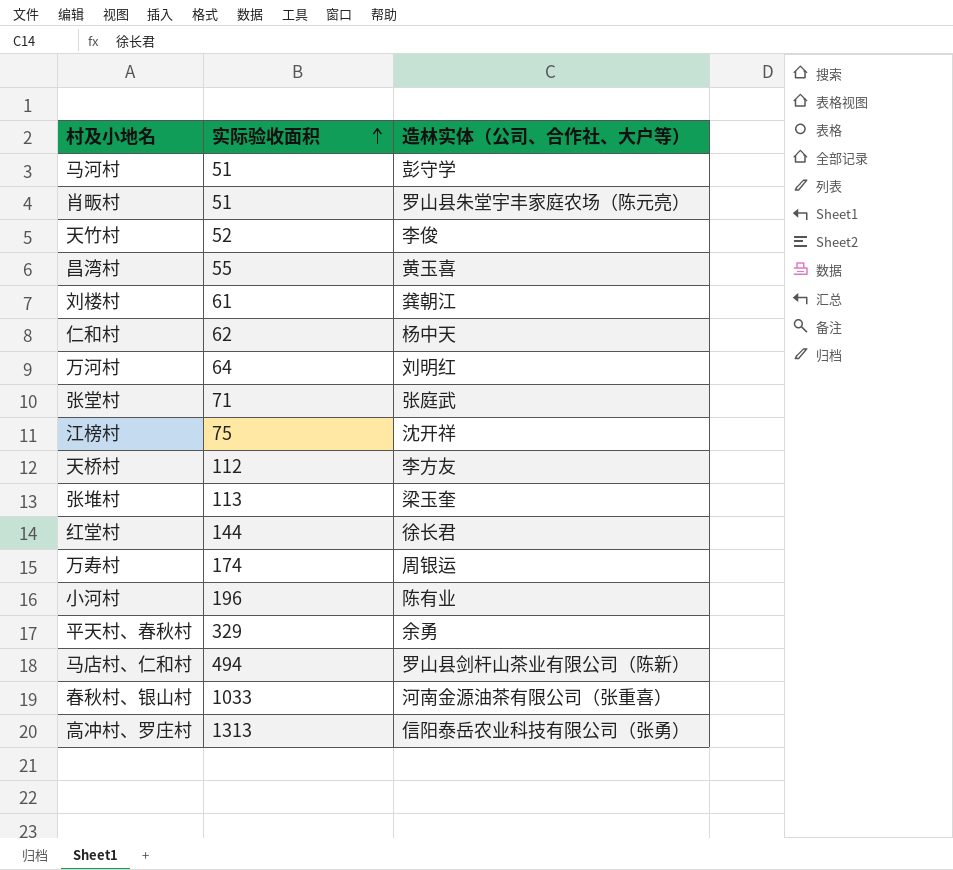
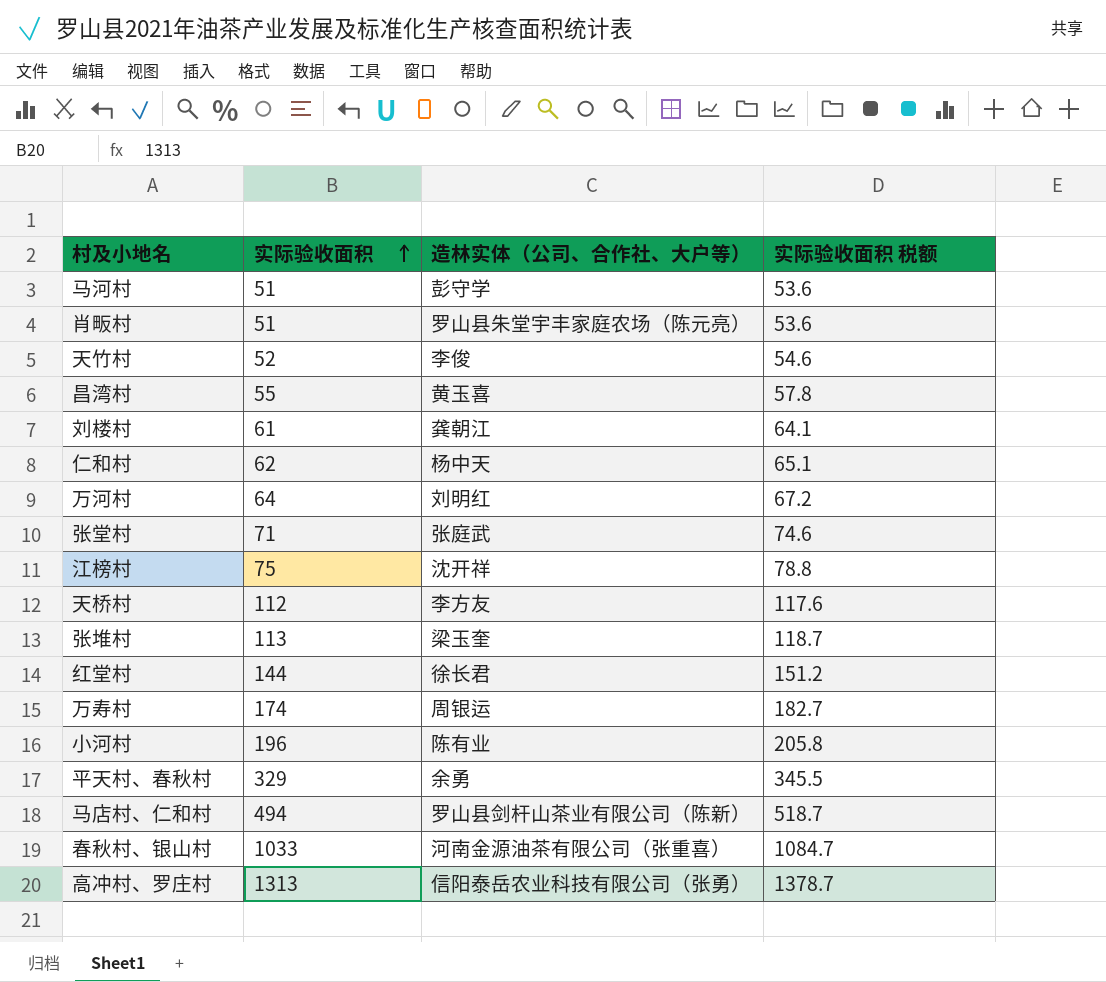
column 实际验收面积 税额 | formula: none -> [实际验收面积] * 1.05

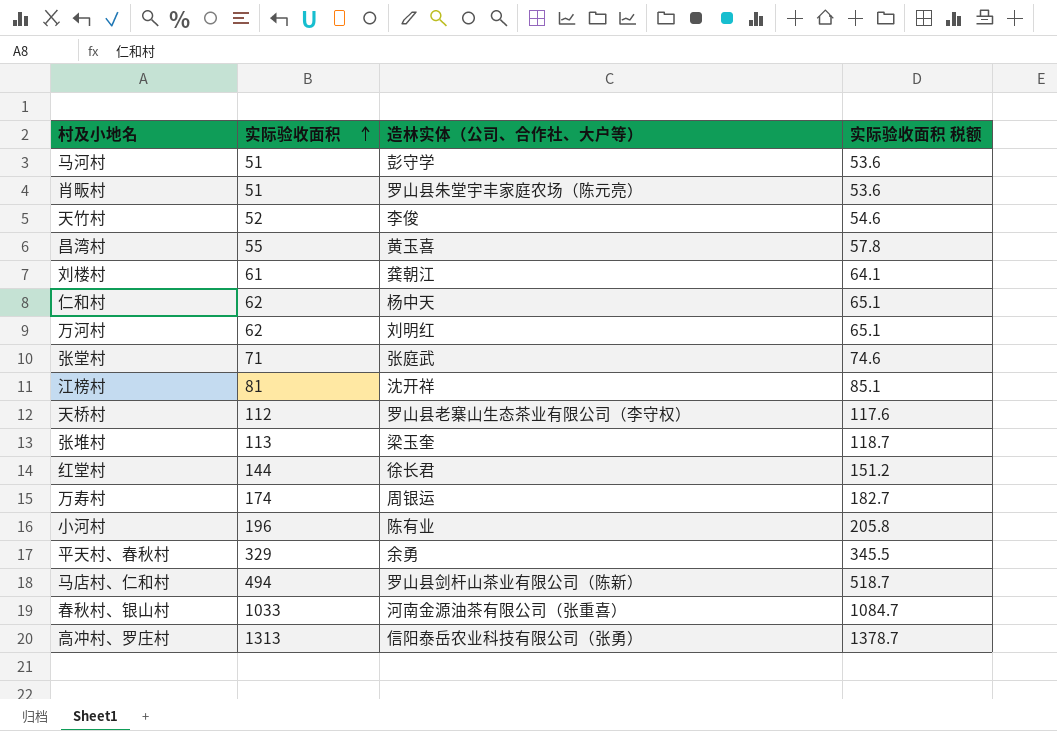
万河村 | 实际验收面积: 64 -> 62
万河村 | 实际验收面积 税额: 67.2 -> 65.1
江榜村 | 实际验收面积: 75 -> 81
江榜村 | 实际验收面积 税额: 78.8 -> 85.1
天桥村 | 造林实体（公司、合作社、大户等）: 李方友 -> 罗山县老寨山生态茶业有限公司（李守权）

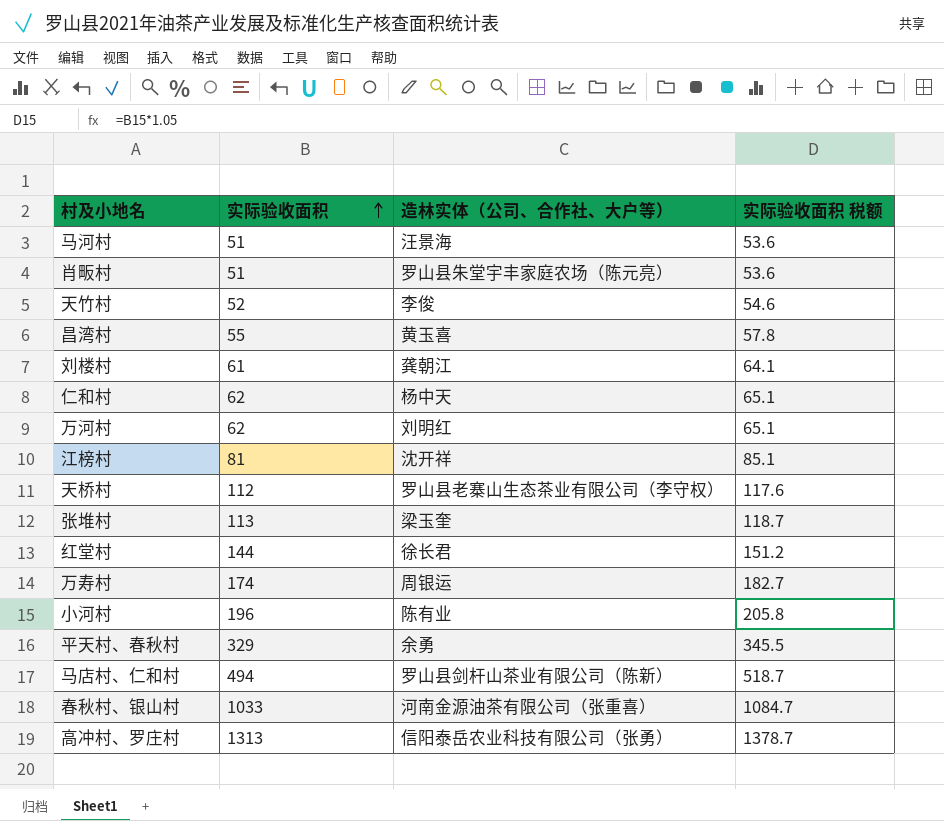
row 张堂村: 71 | 张庭武 | 74.6 -> none
马河村 | 造林实体（公司、合作社、大户等）: 彭守学 -> 汪景海

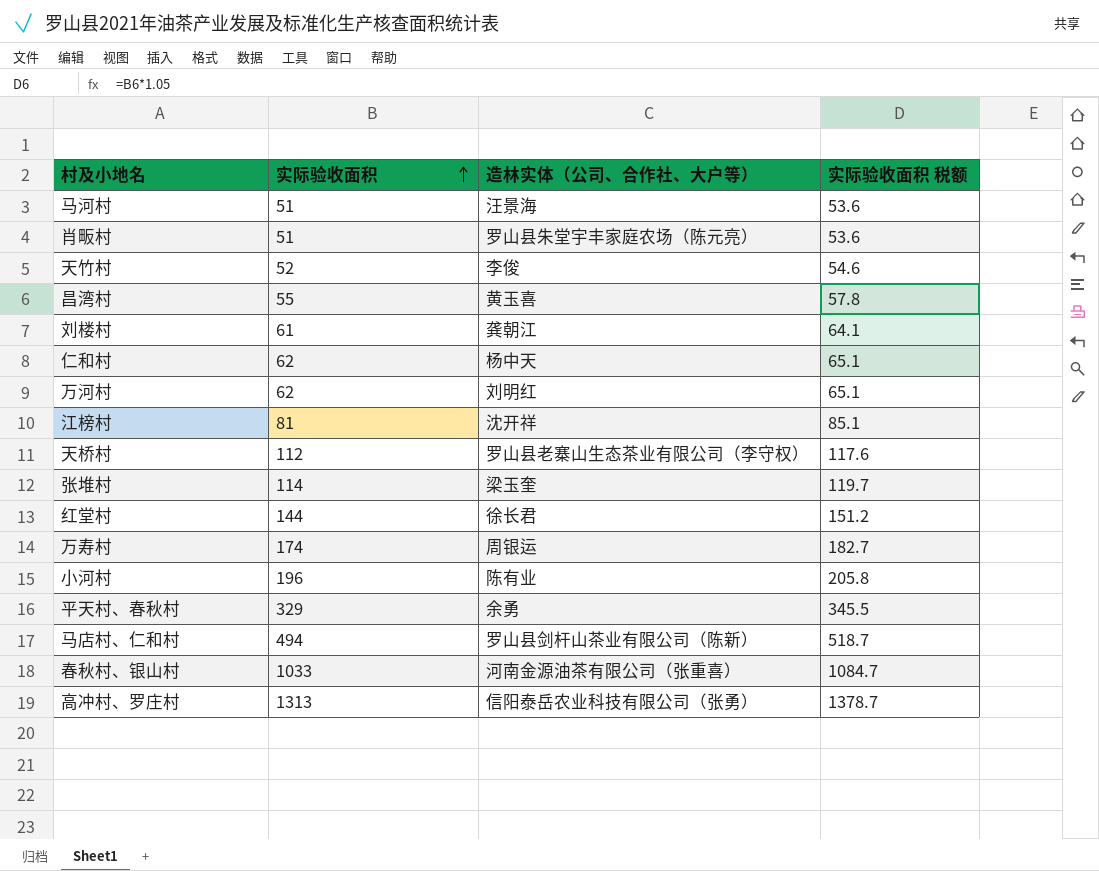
张堆村 | 实际验收面积: 113 -> 114
张堆村 | 实际验收面积 税额: 118.7 -> 119.7

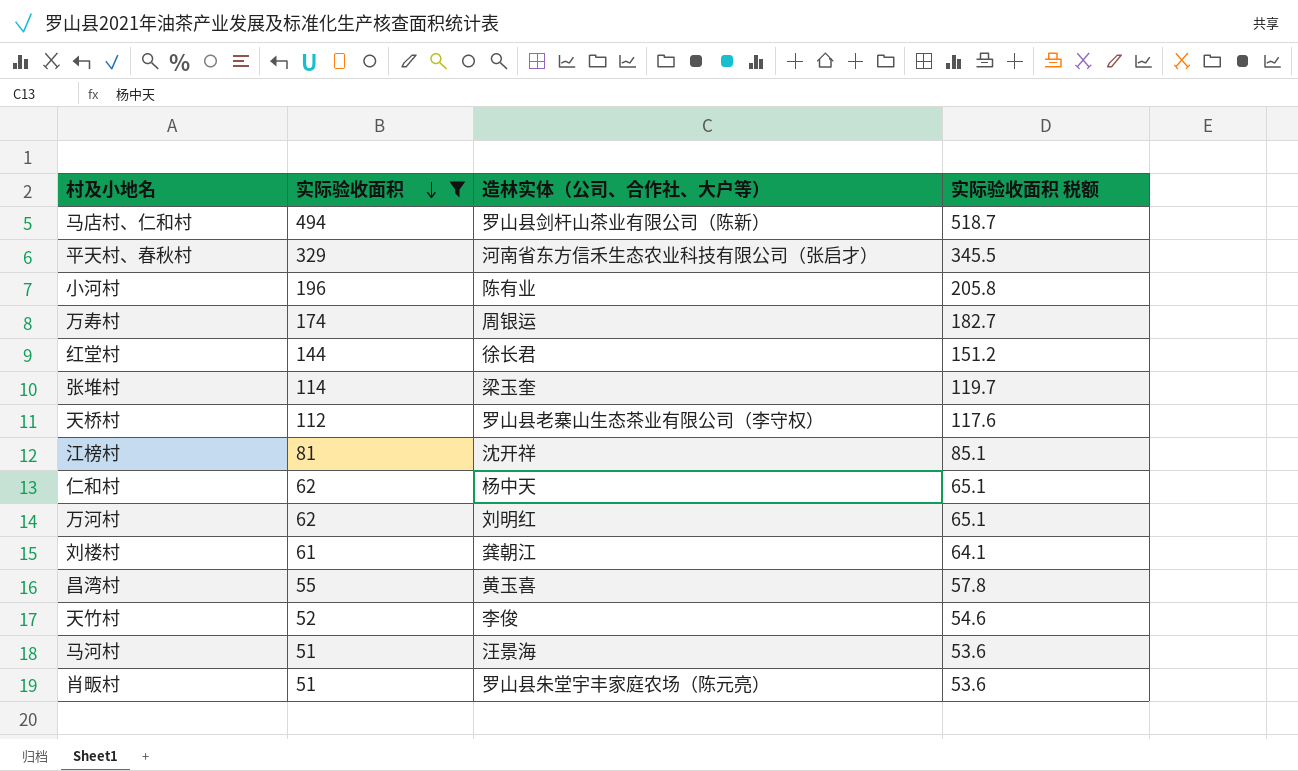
filter: none -> 实际验收面积 <= 494
row order: 实际验收面积 ascending -> 实际验收面积 descending
平天村、春秋村 | 造林实体（公司、合作社、大户等）: 余勇 -> 河南省东方信禾生态农业科技有限公司（张启才）

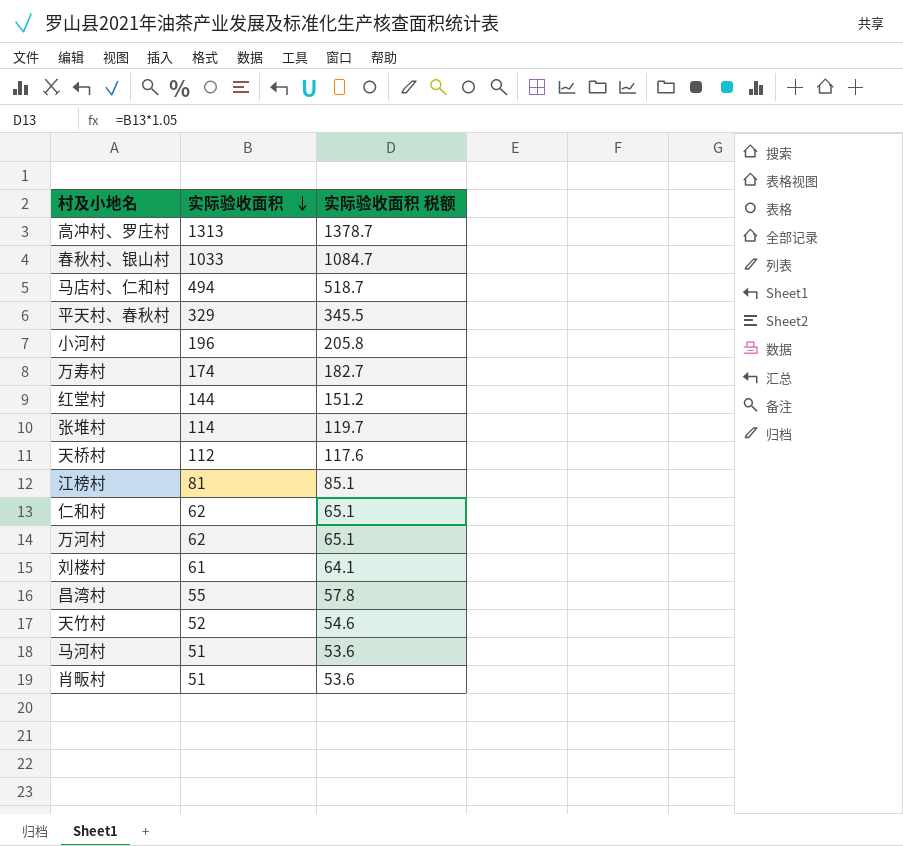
filter: 实际验收面积 <= 494 -> none
column 造林实体（公司、合作社、大户等） | position: 3 -> none

